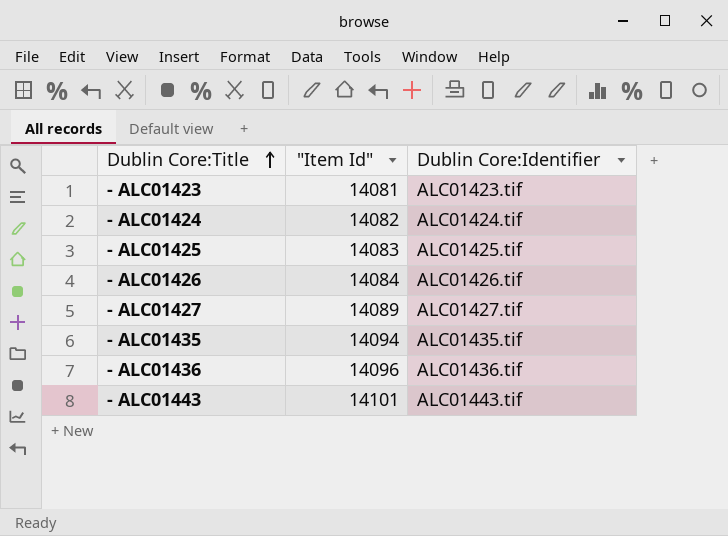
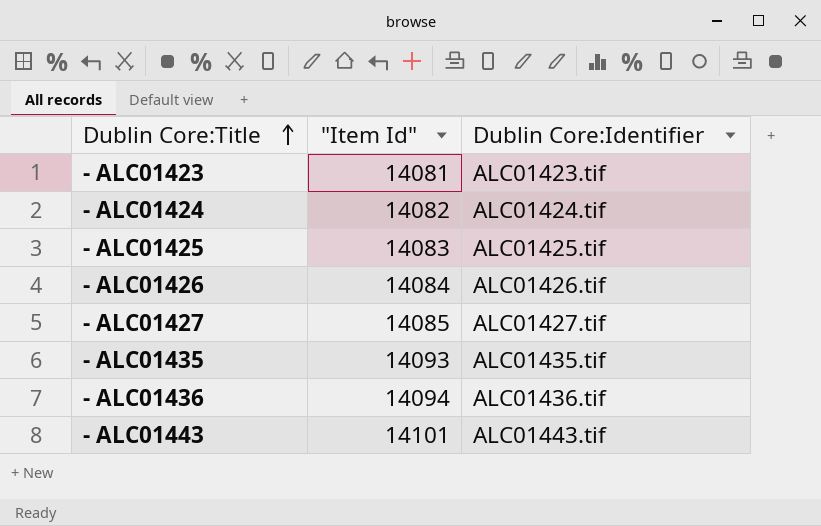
- ALC01427 | "Item Id": 14089 -> 14085
- ALC01435 | "Item Id": 14094 -> 14093
- ALC01436 | "Item Id": 14096 -> 14094

